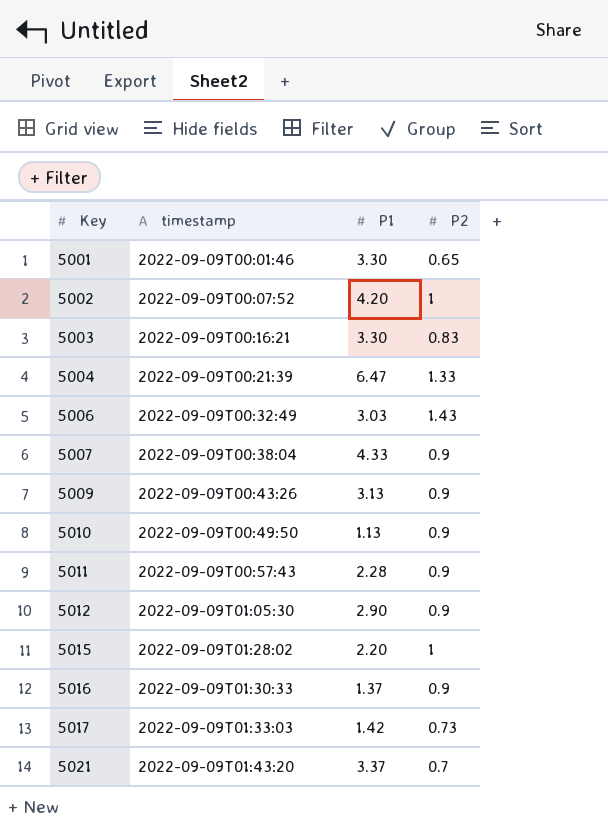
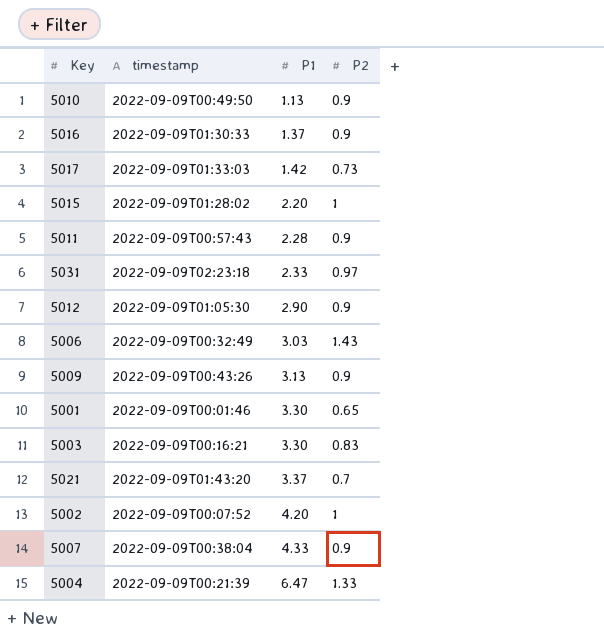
row order: Key ascending -> P1 ascending
row 5031: none -> 2022-09-09T02:23:18 | 2.33 | 0.97

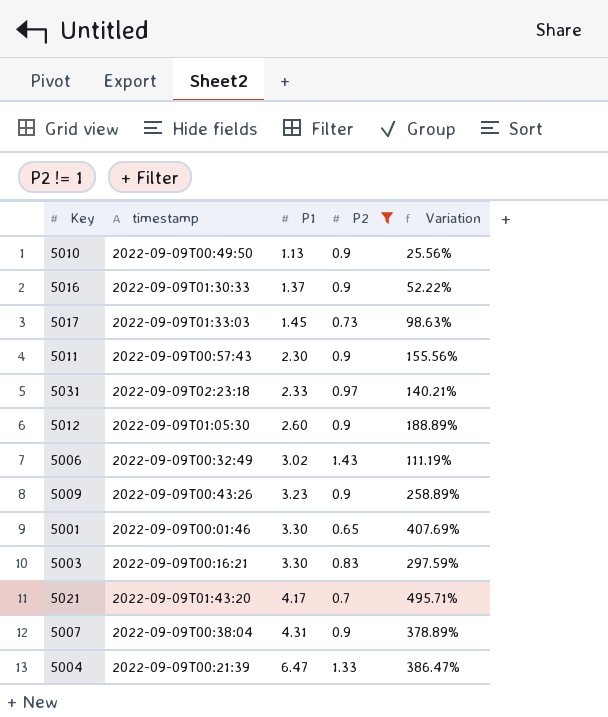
filter: none -> P2 != 1
column Variation | formula: none -> ([P1] - [P2]) / [P2]
5017 | P1: 1.42 -> 1.45
5011 | P1: 2.28 -> 2.30
5012 | P1: 2.90 -> 2.60
5006 | P1: 3.03 -> 3.02
5009 | P1: 3.13 -> 3.23
5021 | P1: 3.37 -> 4.17
5007 | P1: 4.33 -> 4.31

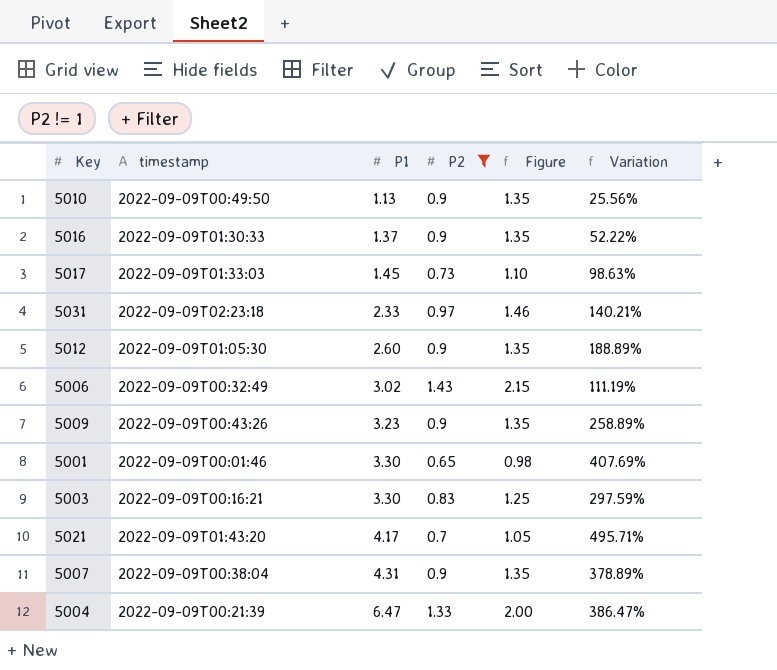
column Figure | formula: none -> [P2] * 1.5
row 5011: 2022-09-09T00:57:43 | 2.30 | 0.9 | 155.56% -> none

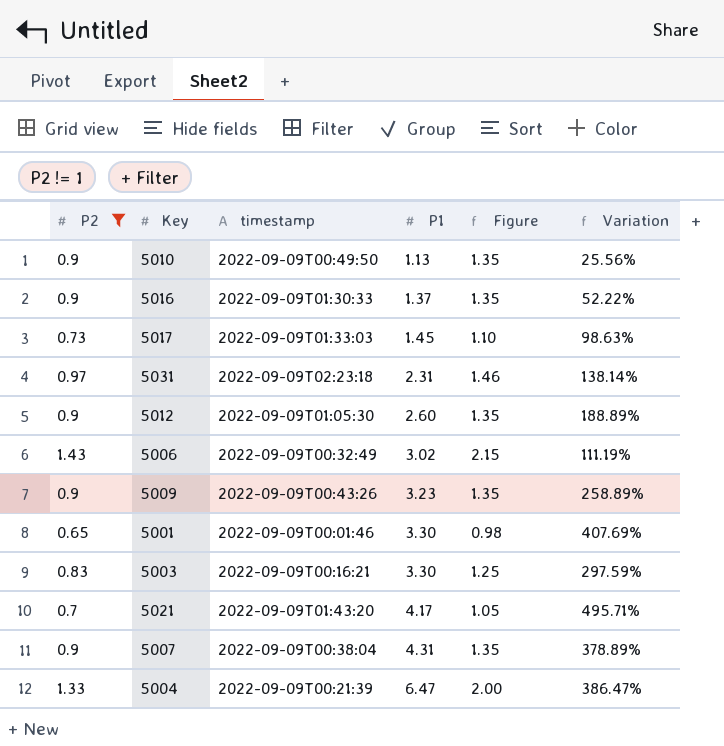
column P2 | position: 4 -> 1
5031 | P1: 2.33 -> 2.31
5031 | Variation: 140.21% -> 138.14%

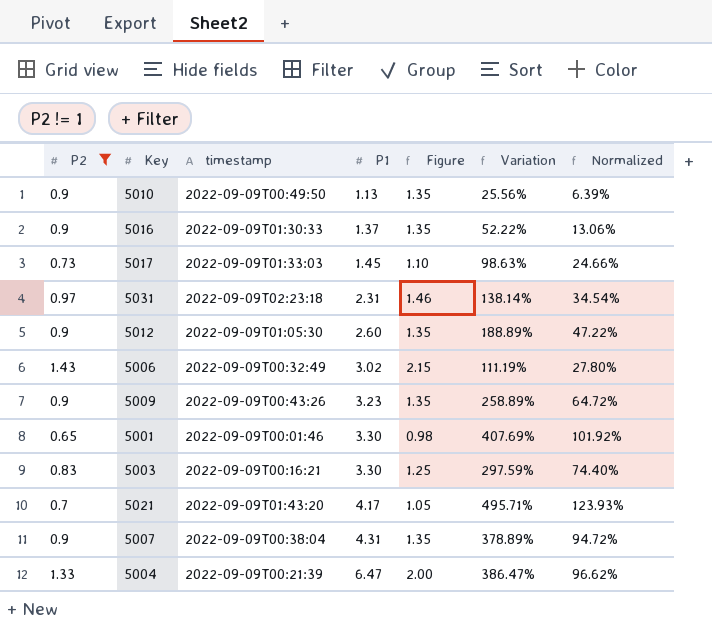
column Normalized | formula: none -> [Variation] * 0.25

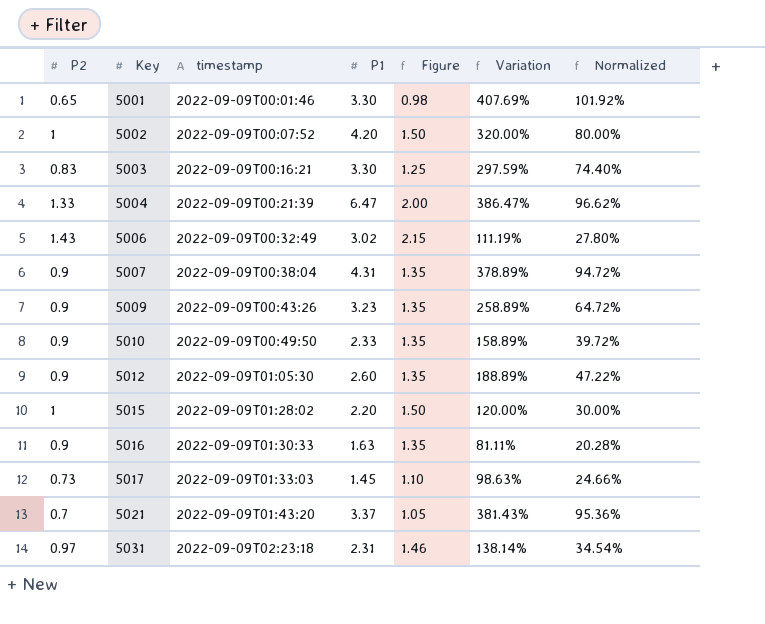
filter: P2 != 1 -> none
row order: P1 ascending -> Key ascending
5010 | P1: 1.13 -> 2.33
5010 | Variation: 25.56% -> 158.89%
5010 | Normalized: 6.39% -> 39.72%
5016 | P1: 1.37 -> 1.63
5016 | Variation: 52.22% -> 81.11%
5016 | Normalized: 13.06% -> 20.28%
5021 | P1: 4.17 -> 3.37
5021 | Variation: 495.71% -> 381.43%
5021 | Normalized: 123.93% -> 95.36%

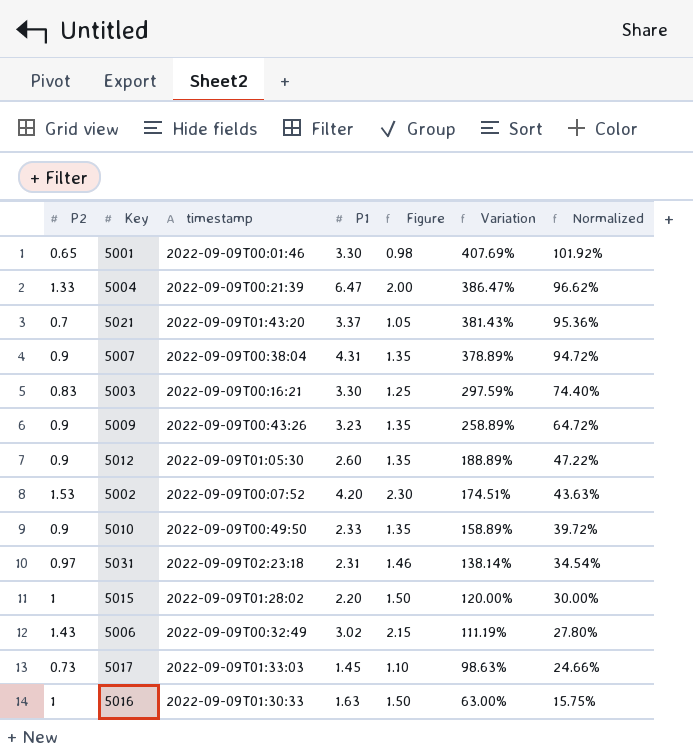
row order: Key ascending -> Variation descending
5002 | P2: 1 -> 1.53
5002 | Figure: 1.50 -> 2.30
5002 | Variation: 320.00% -> 174.51%
5002 | Normalized: 80.00% -> 43.63%
5016 | P2: 0.9 -> 1
5016 | Figure: 1.35 -> 1.50
5016 | Variation: 81.11% -> 63.00%
5016 | Normalized: 20.28% -> 15.75%

